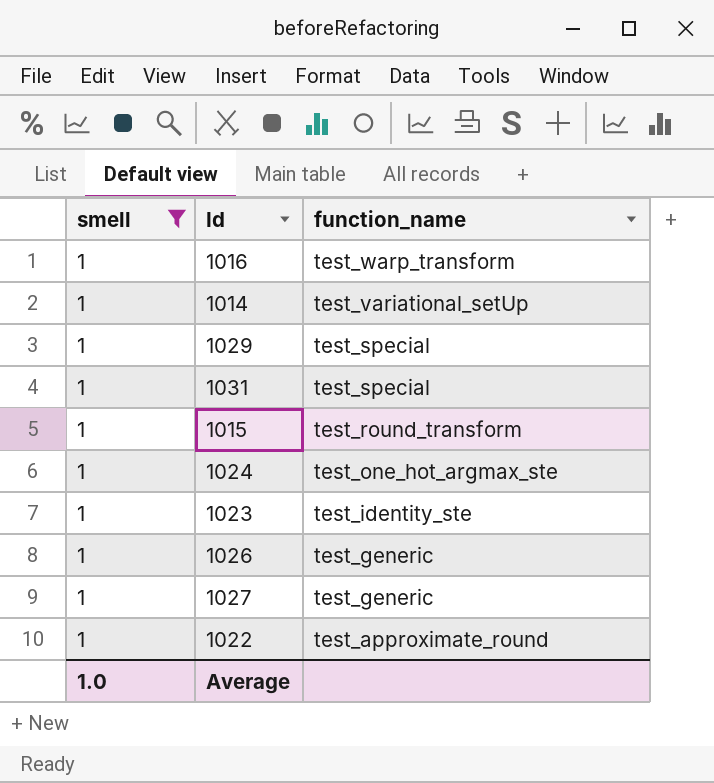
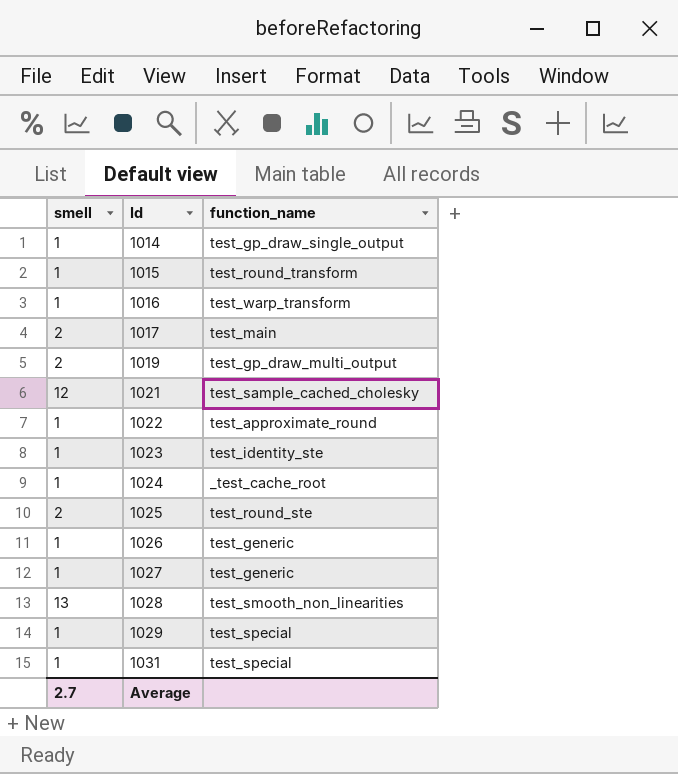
filter: smell = 1 -> none
row order: function_name descending -> Id ascending
1014 | function_name: test_variational_setUp -> test_gp_draw_single_output
1024 | function_name: test_one_hot_argmax_ste -> _test_cache_root
Average | smell: 1.0 -> 2.7

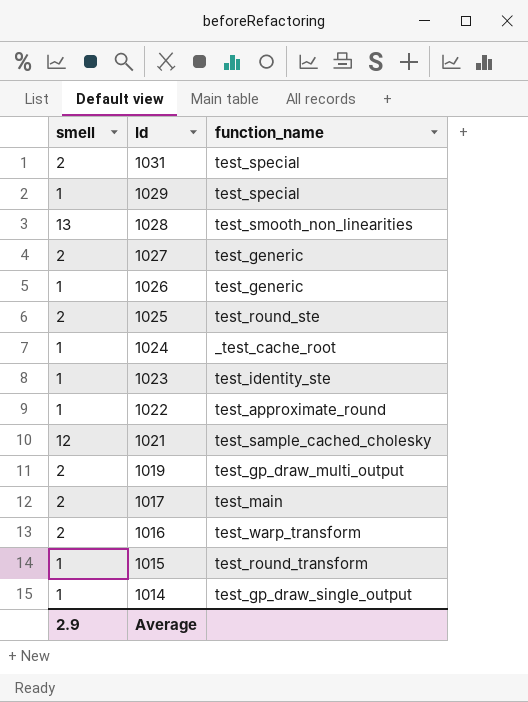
row order: Id ascending -> Id descending
1031 | smell: 1 -> 2
1027 | smell: 1 -> 2
1016 | smell: 1 -> 2
Average | smell: 2.7 -> 2.9

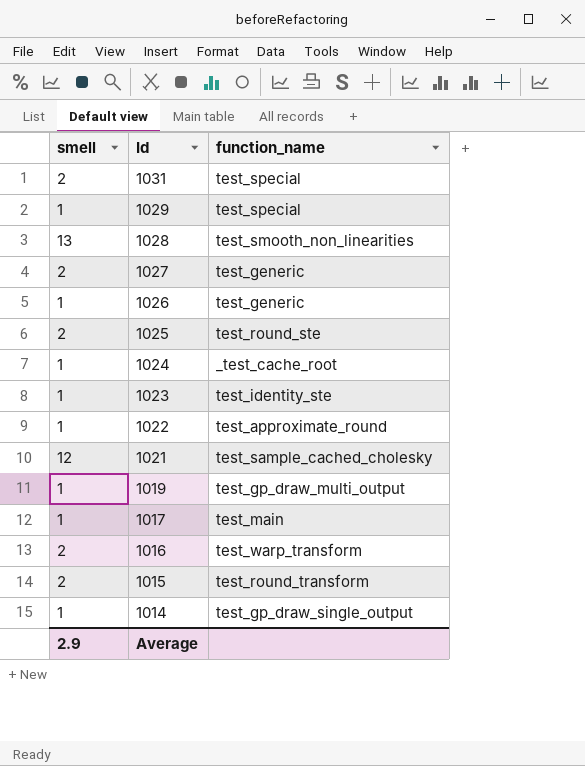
1019 | smell: 2 -> 1
1017 | smell: 2 -> 1
1015 | smell: 1 -> 2

